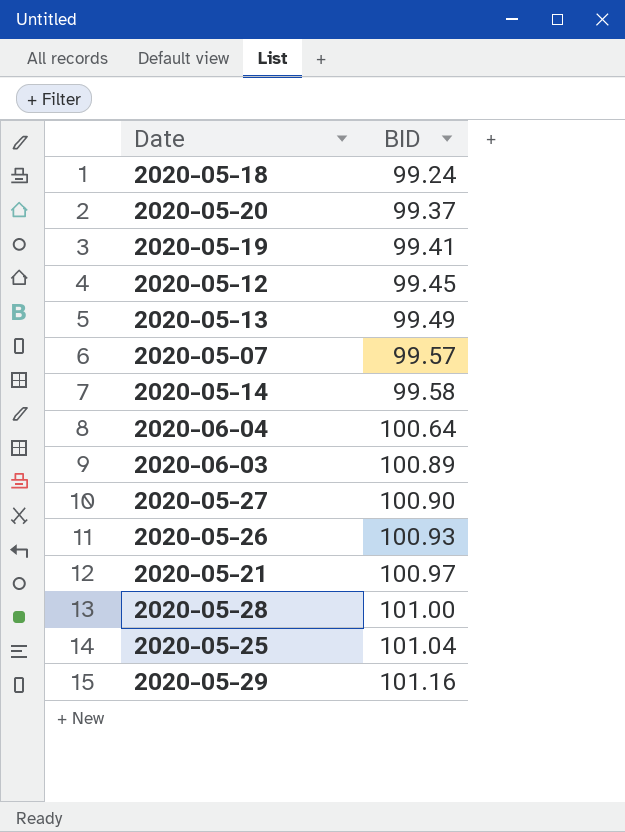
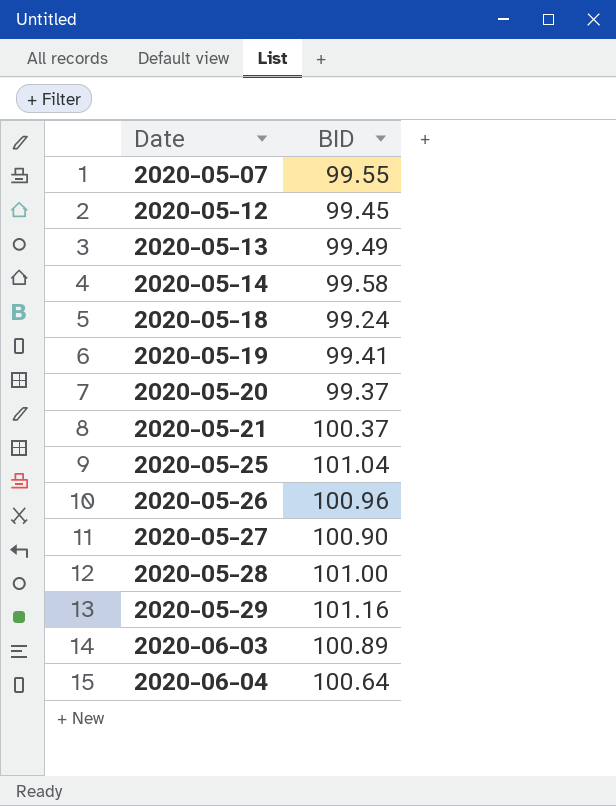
row order: BID ascending -> Date ascending
2020-05-07 | BID: 99.57 -> 99.55
2020-05-21 | BID: 100.97 -> 100.37
2020-05-26 | BID: 100.93 -> 100.96

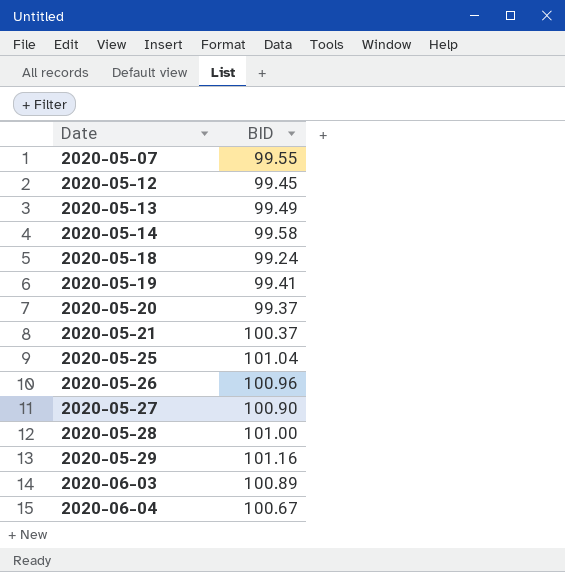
2020-06-04 | BID: 100.64 -> 100.67

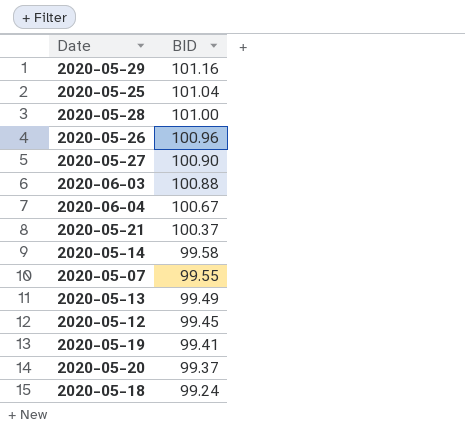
row order: Date ascending -> BID descending
2020-06-03 | BID: 100.89 -> 100.88

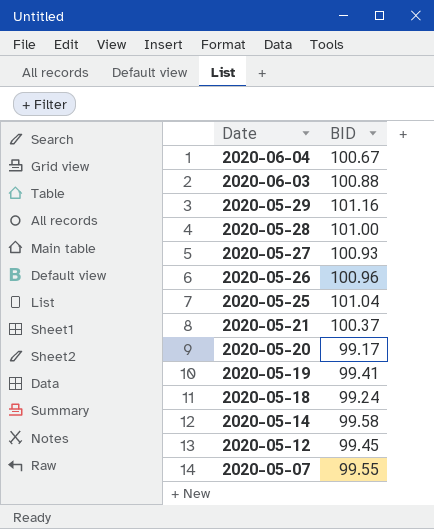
row order: BID descending -> Date descending
row 2020-05-13: 99.49 -> none
2020-05-27 | BID: 100.90 -> 100.93
2020-05-20 | BID: 99.37 -> 99.17

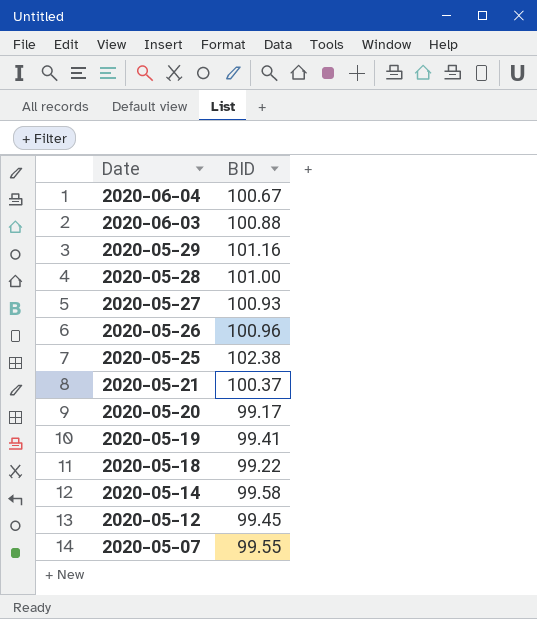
2020-05-25 | BID: 101.04 -> 102.38
2020-05-18 | BID: 99.24 -> 99.22

